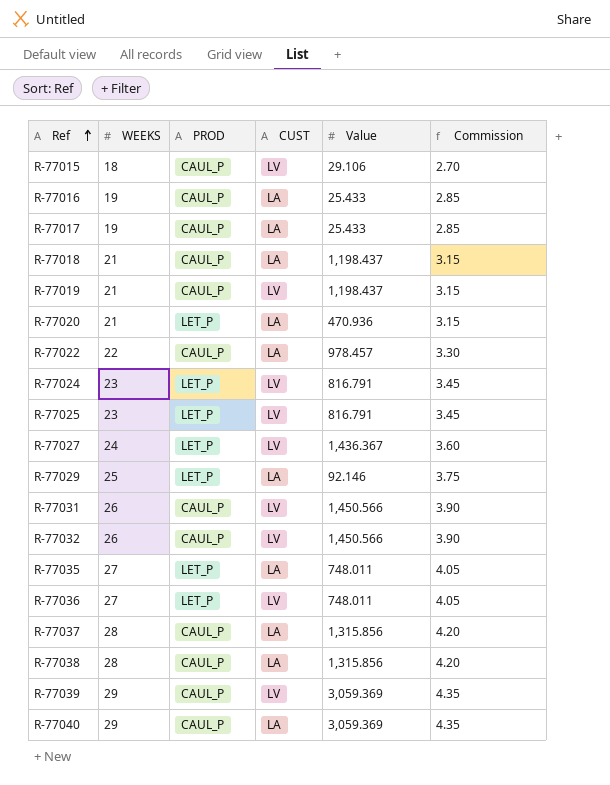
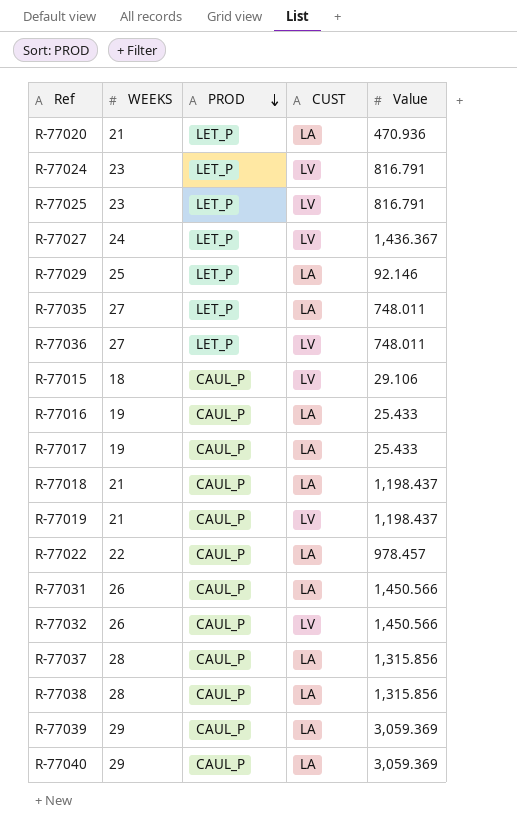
row order: Ref ascending -> PROD descending
column Commission | formula: [WEEKS] * 0.15 -> none
R-77031 | CUST: LV -> LA
R-77039 | CUST: LV -> LA

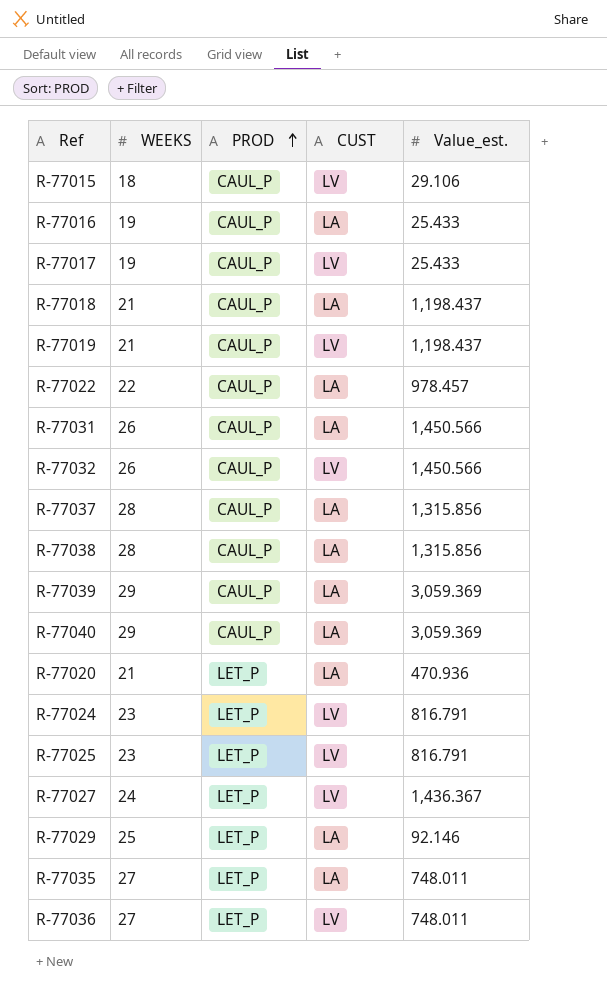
row order: PROD descending -> PROD ascending
column name: Value -> Value_est.
R-77017 | CUST: LA -> LV

